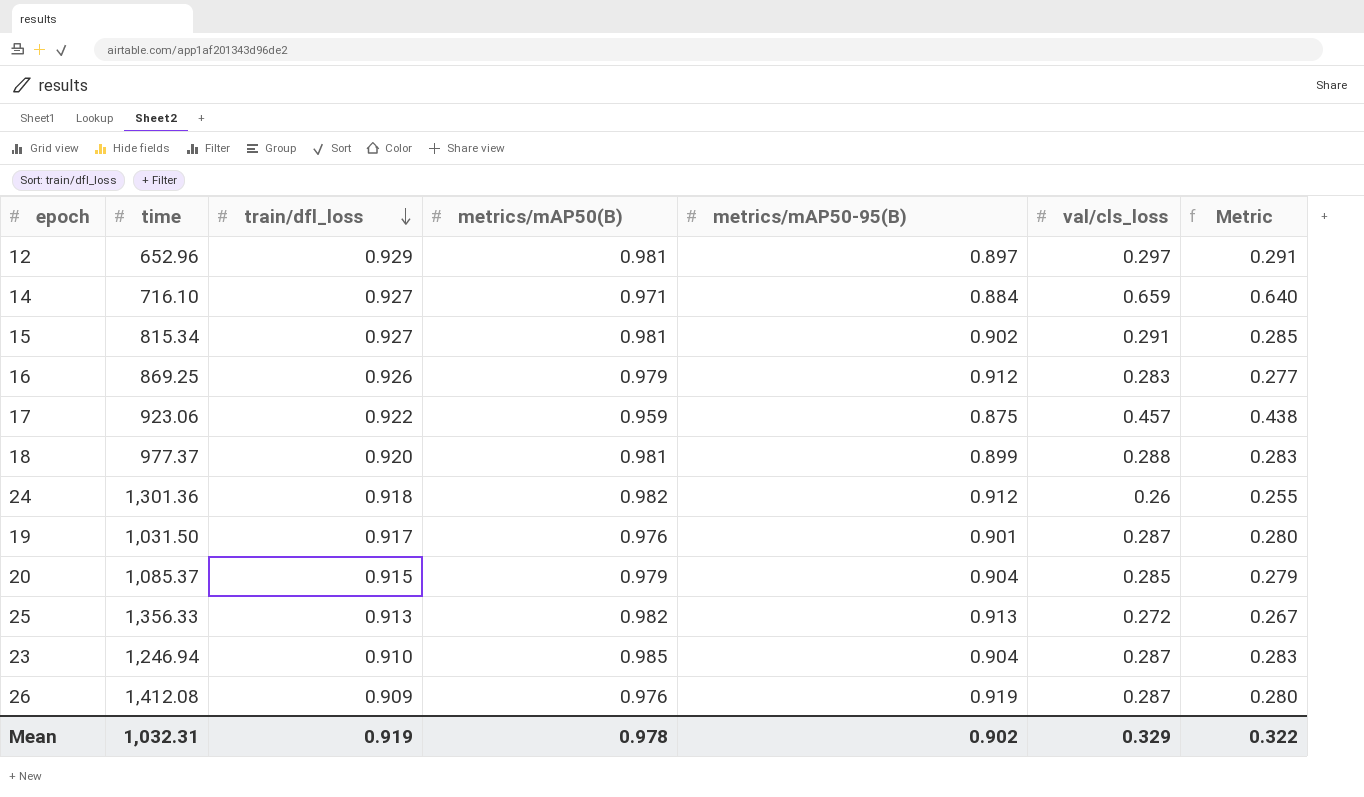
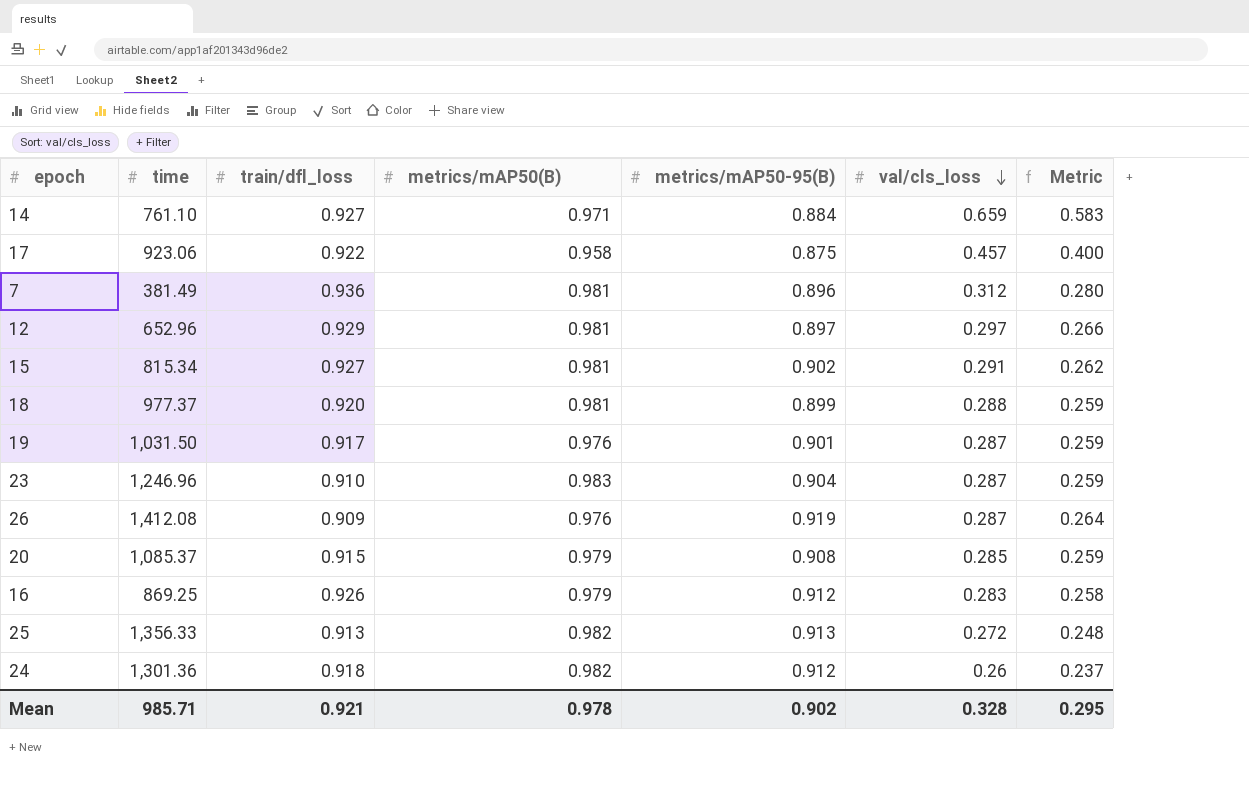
row order: train/dfl_loss descending -> val/cls_loss descending
column Metric | formula: [metrics/mAP50(B)] * [val/cls_loss] -> [metrics/mAP50-95(B)] * [val/cls_loss]
14 | time: 716.10 -> 761.10
17 | metrics/mAP50(B): 0.959 -> 0.958
row 7: none -> 381.49 | 0.936 | 0.981 | 0.896 | 0.312 | 0.280
23 | time: 1,246.94 -> 1,246.96
23 | metrics/mAP50(B): 0.985 -> 0.983
20 | metrics/mAP50-95(B): 0.904 -> 0.908
Mean | time: 1,032.31 -> 985.71
Mean | train/dfl_loss: 0.919 -> 0.921
Mean | val/cls_loss: 0.329 -> 0.328
Mean | Metric: 0.322 -> 0.295

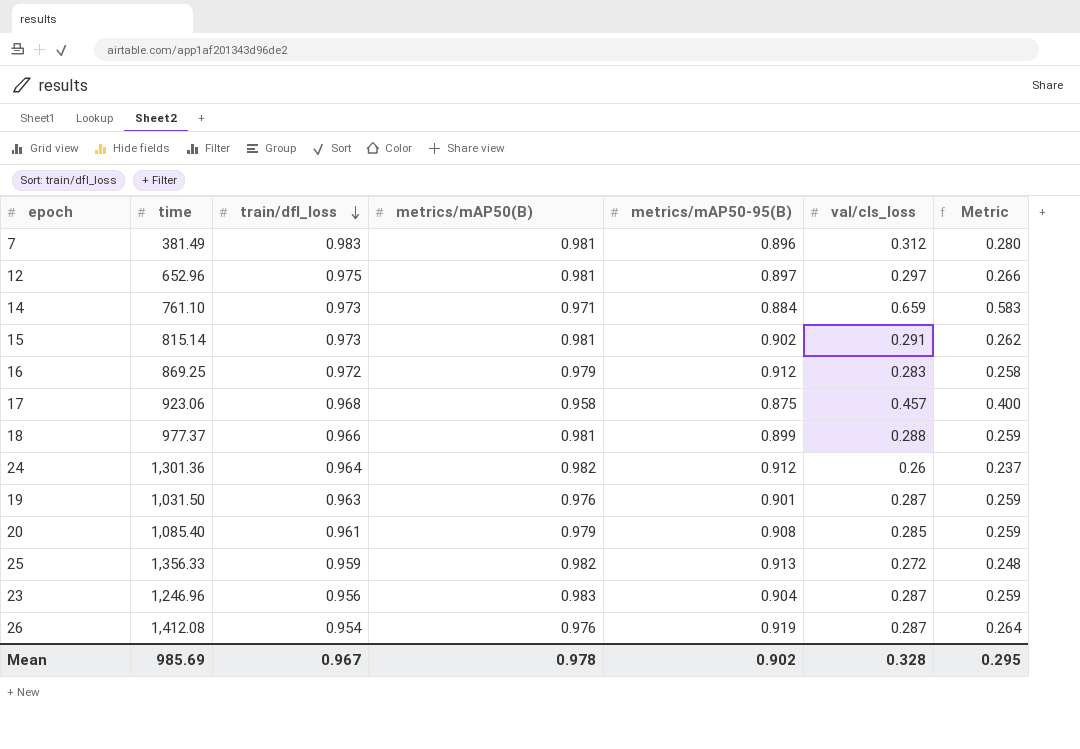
row order: val/cls_loss descending -> train/dfl_loss descending
7 | train/dfl_loss: 0.936 -> 0.983
12 | train/dfl_loss: 0.929 -> 0.975
14 | train/dfl_loss: 0.927 -> 0.973
15 | time: 815.34 -> 815.14
15 | train/dfl_loss: 0.927 -> 0.973
16 | train/dfl_loss: 0.926 -> 0.972
17 | train/dfl_loss: 0.922 -> 0.968
18 | train/dfl_loss: 0.920 -> 0.966
24 | train/dfl_loss: 0.918 -> 0.964
19 | train/dfl_loss: 0.917 -> 0.963
20 | time: 1,085.37 -> 1,085.40
20 | train/dfl_loss: 0.915 -> 0.961
25 | train/dfl_loss: 0.913 -> 0.959
23 | train/dfl_loss: 0.910 -> 0.956
26 | train/dfl_loss: 0.909 -> 0.954
Mean | time: 985.71 -> 985.69
Mean | train/dfl_loss: 0.921 -> 0.967

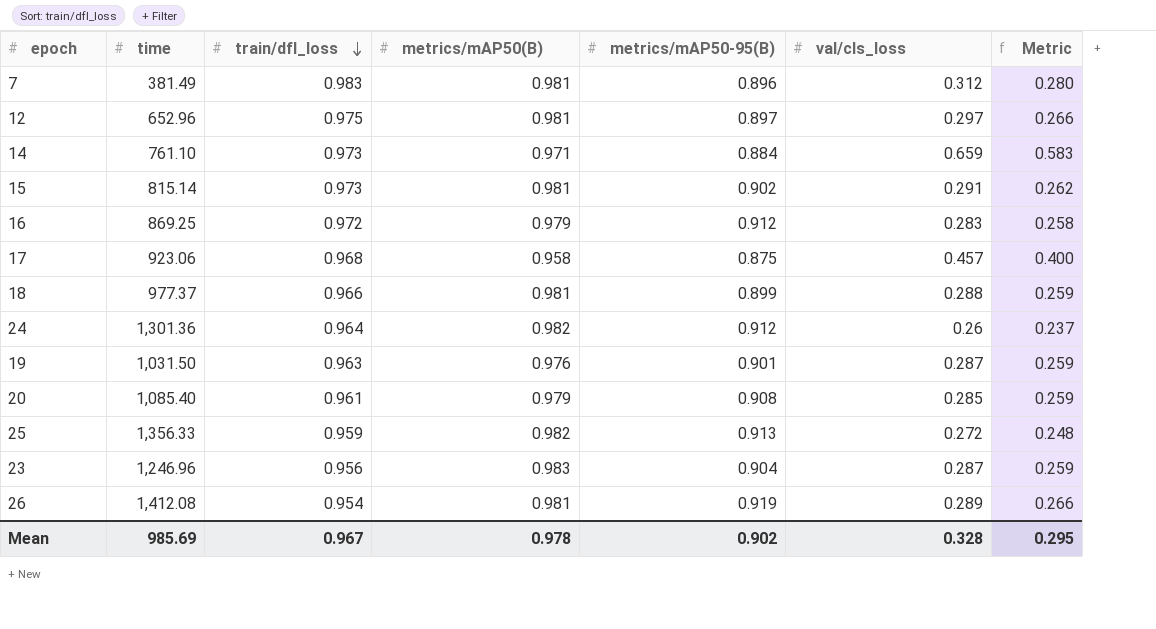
26 | metrics/mAP50(B): 0.976 -> 0.981
26 | val/cls_loss: 0.287 -> 0.289
26 | Metric: 0.264 -> 0.266

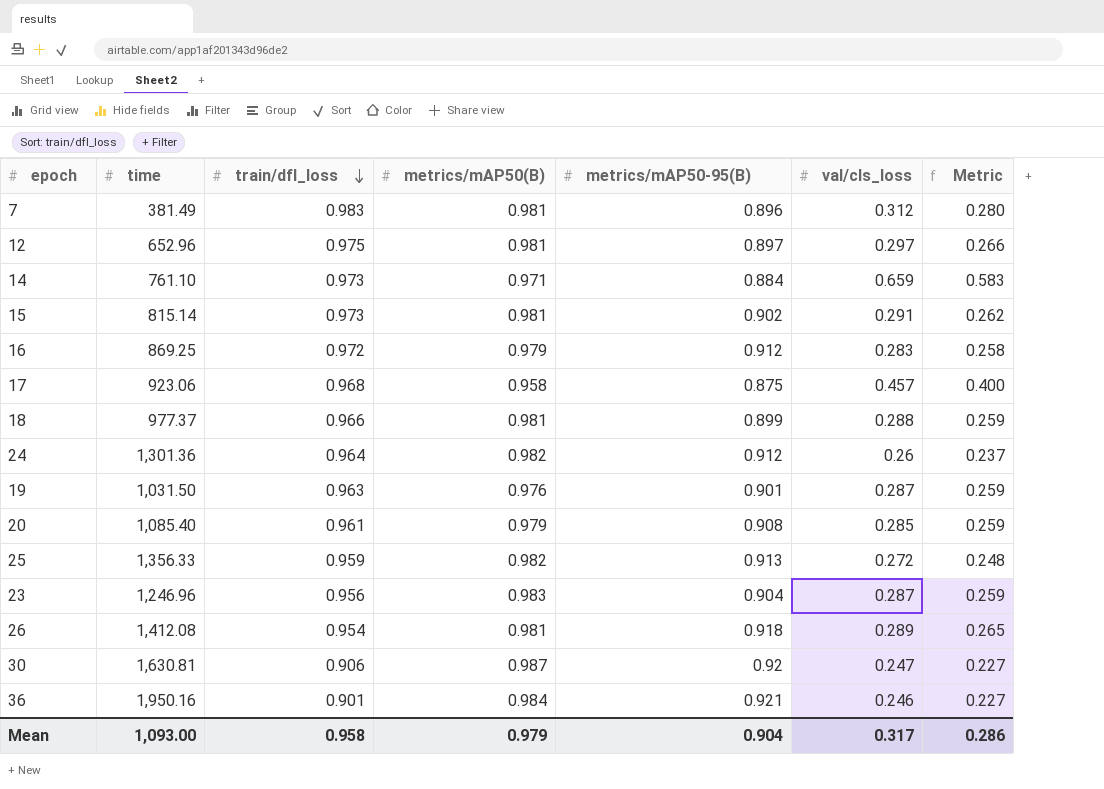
26 | metrics/mAP50-95(B): 0.919 -> 0.918
26 | Metric: 0.266 -> 0.265
row 30: none -> 1,630.81 | 0.906 | 0.987 | 0.92 | 0.247 | 0.227
row 36: none -> 1,950.16 | 0.901 | 0.984 | 0.921 | 0.246 | 0.227
Mean | time: 985.69 -> 1,093.00
Mean | train/dfl_loss: 0.967 -> 0.958
Mean | metrics/mAP50(B): 0.978 -> 0.979
Mean | metrics/mAP50-95(B): 0.902 -> 0.904
Mean | val/cls_loss: 0.328 -> 0.317
Mean | Metric: 0.295 -> 0.286

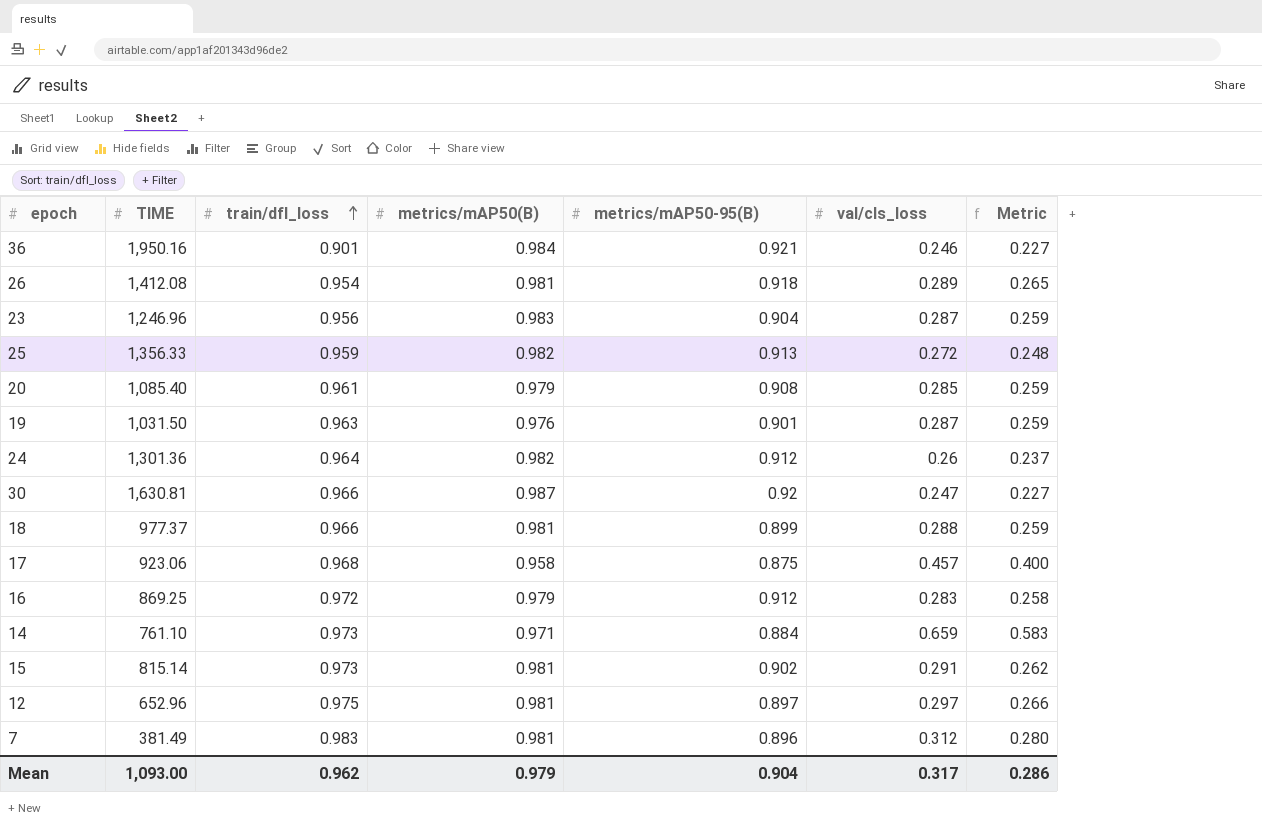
row order: train/dfl_loss descending -> train/dfl_loss ascending
column name: time -> TIME
30 | train/dfl_loss: 0.906 -> 0.966
Mean | train/dfl_loss: 0.958 -> 0.962

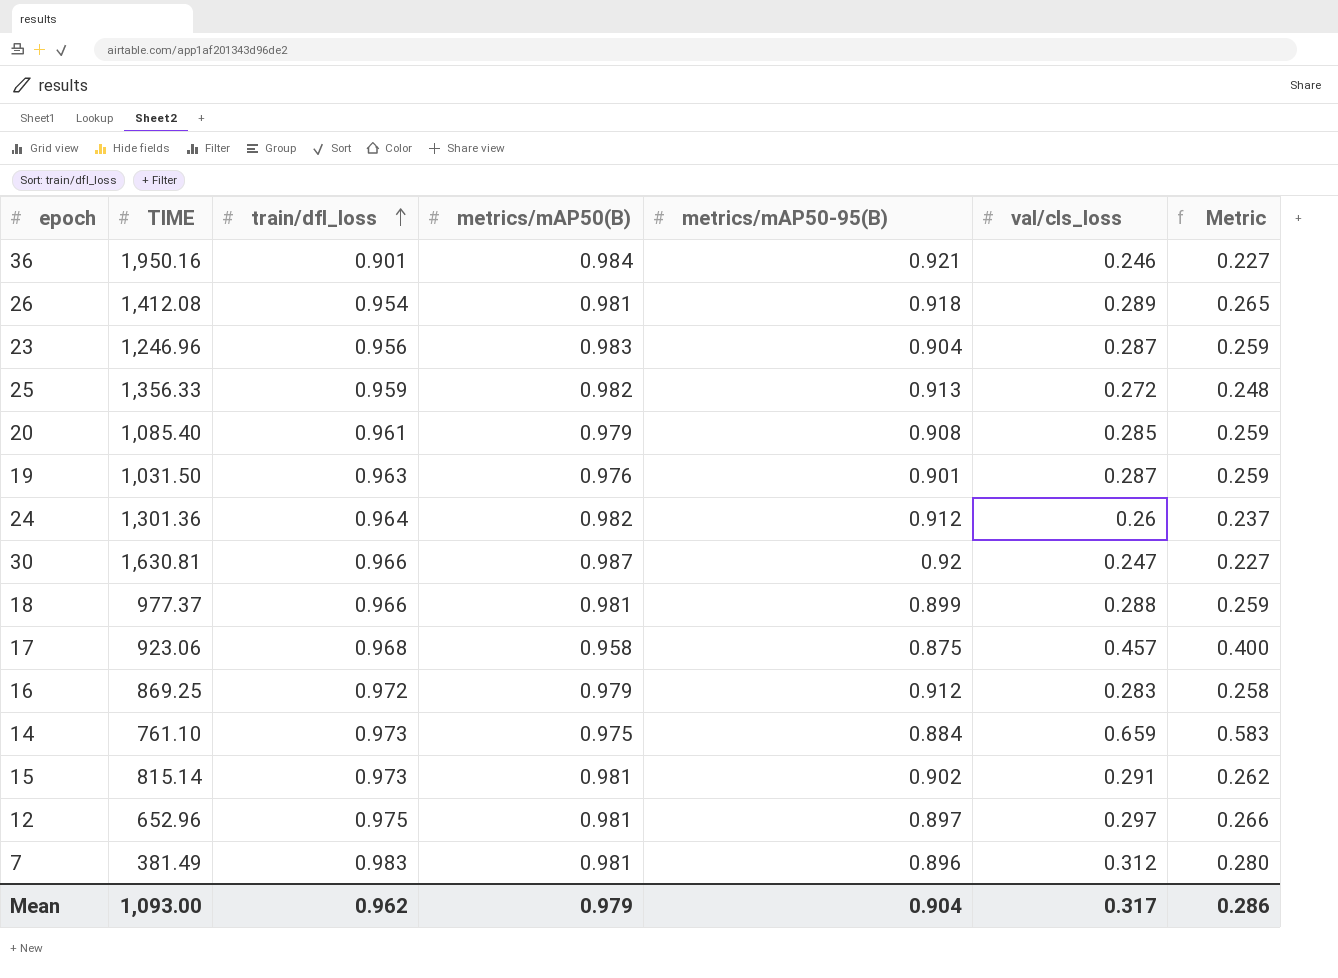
14 | metrics/mAP50(B): 0.971 -> 0.975

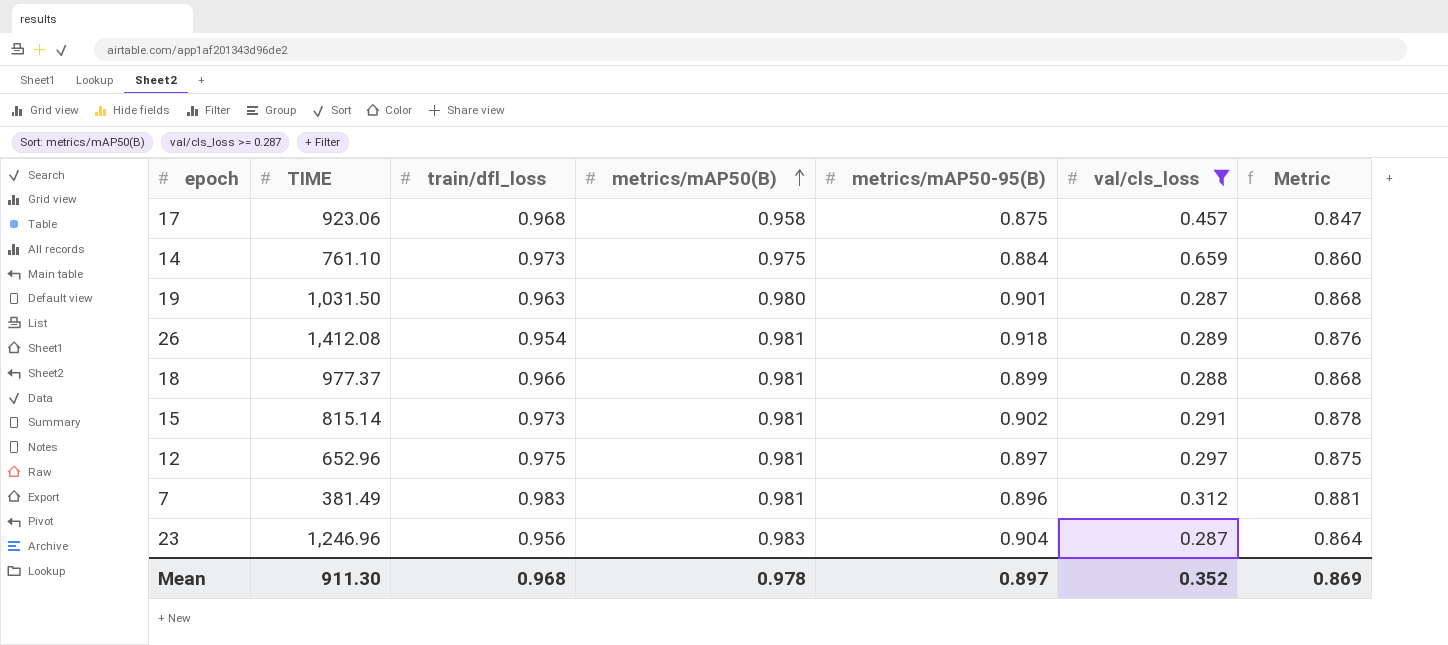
filter: none -> val/cls_loss >= 0.287
row order: train/dfl_loss ascending -> metrics/mAP50(B) ascending
column Metric | formula: [metrics/mAP50-95(B)] * [val/cls_loss] -> [train/dfl_loss] * [metrics/mAP50-95(B)]
19 | metrics/mAP50(B): 0.976 -> 0.980
Mean | TIME: 1,093.00 -> 911.30
Mean | train/dfl_loss: 0.962 -> 0.968
Mean | metrics/mAP50(B): 0.979 -> 0.978
Mean | metrics/mAP50-95(B): 0.904 -> 0.897
Mean | val/cls_loss: 0.317 -> 0.352
Mean | Metric: 0.286 -> 0.869

